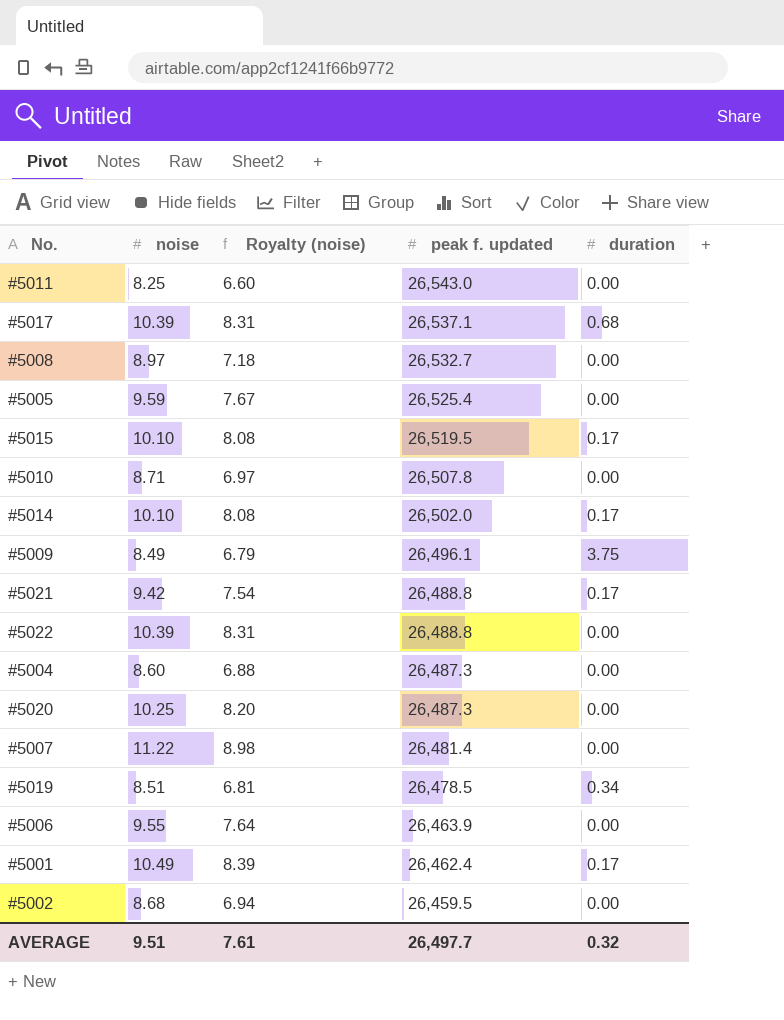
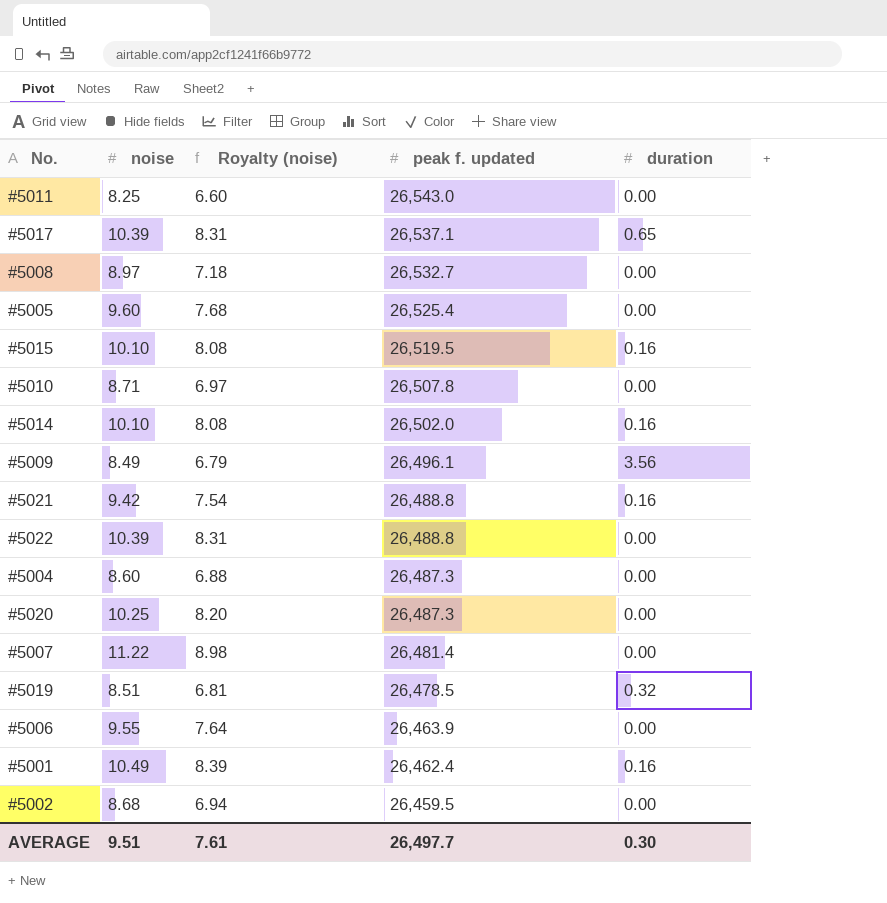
#5017 | duration: 0.68 -> 0.65
#5005 | noise: 9.59 -> 9.60
#5005 | Royalty (noise): 7.67 -> 7.68
#5015 | duration: 0.17 -> 0.16
#5014 | duration: 0.17 -> 0.16
#5009 | duration: 3.75 -> 3.56
#5021 | duration: 0.17 -> 0.16
#5019 | duration: 0.34 -> 0.32
#5001 | duration: 0.17 -> 0.16
AVERAGE | duration: 0.32 -> 0.30

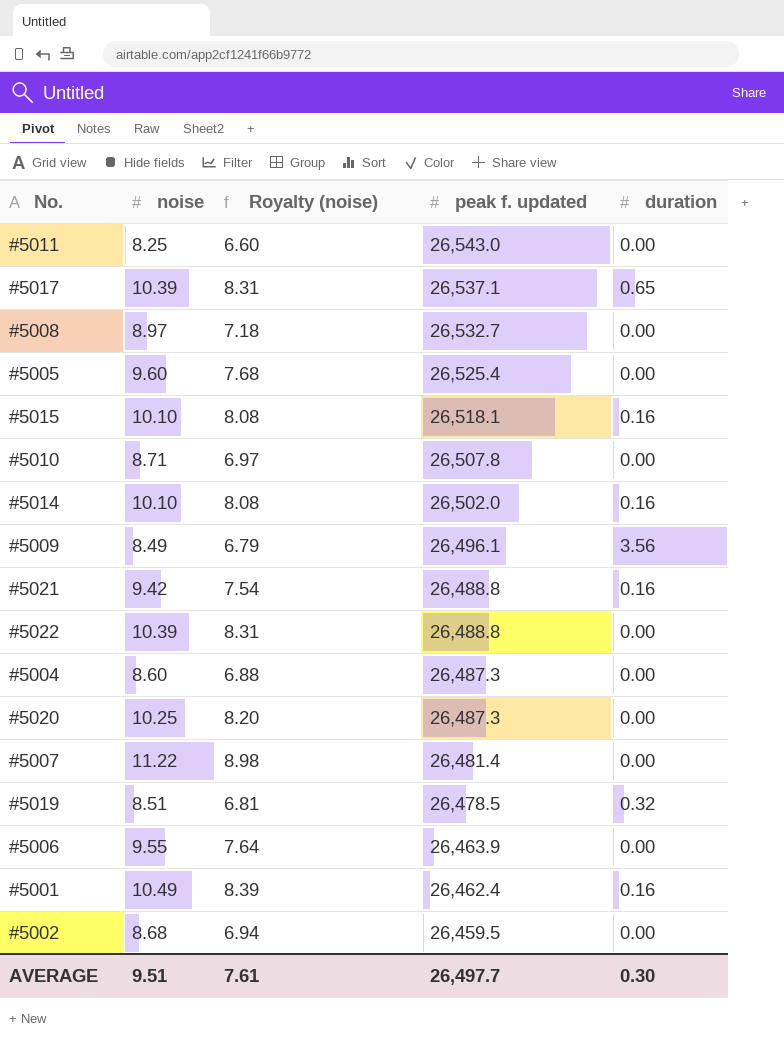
#5015 | peak f. updated: 26,519.5 -> 26,518.1

